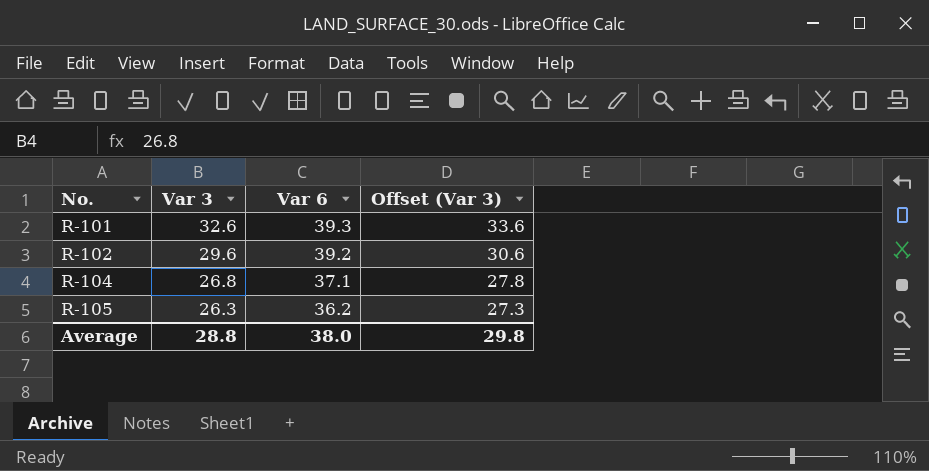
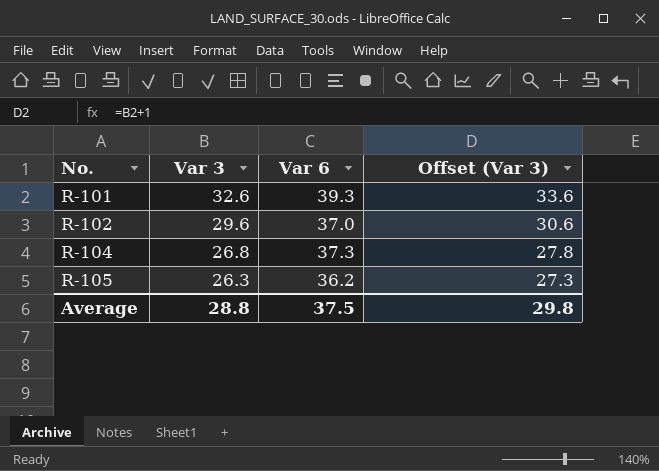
R-102 | Var 6: 39.2 -> 37.0
R-104 | Var 6: 37.1 -> 37.3
Average | Var 6: 38.0 -> 37.5

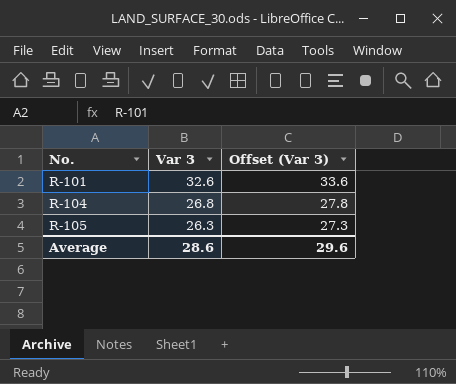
column Var 6 | position: 3 -> none
row R-102: 29.6 | 37.0 | 30.6 -> none
Average | Var 3: 28.8 -> 28.6
Average | Offset (Var 3): 29.8 -> 29.6

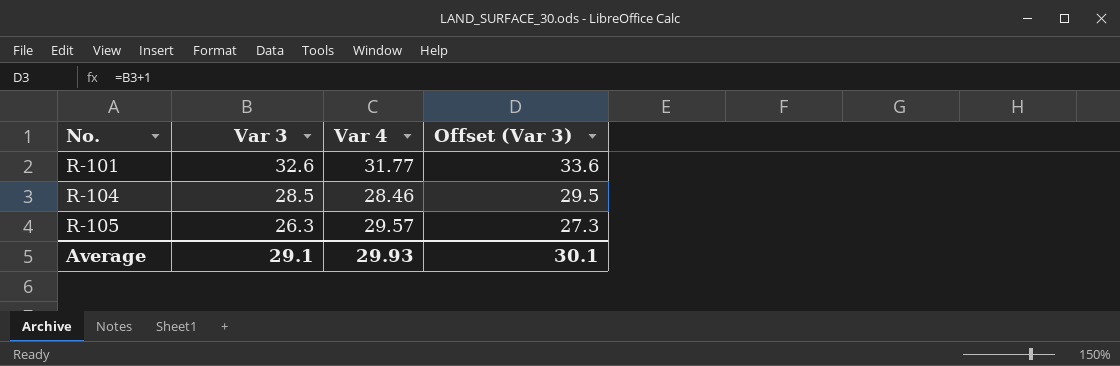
column Var 4 | position: none -> 3
R-104 | Var 3: 26.8 -> 28.5
R-104 | Offset (Var 3): 27.8 -> 29.5
Average | Var 3: 28.6 -> 29.1
Average | Offset (Var 3): 29.6 -> 30.1

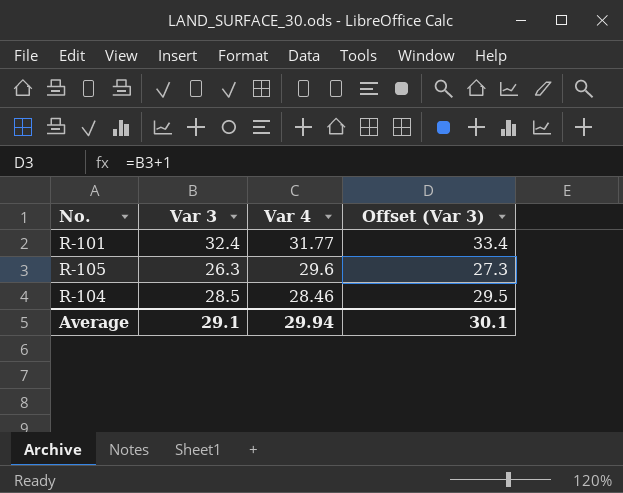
row order: No. ascending -> Var 4 descending
R-101 | Var 3: 32.6 -> 32.4
R-101 | Offset (Var 3): 33.6 -> 33.4
R-105 | Var 4: 29.57 -> 29.6
Average | Var 4: 29.93 -> 29.94

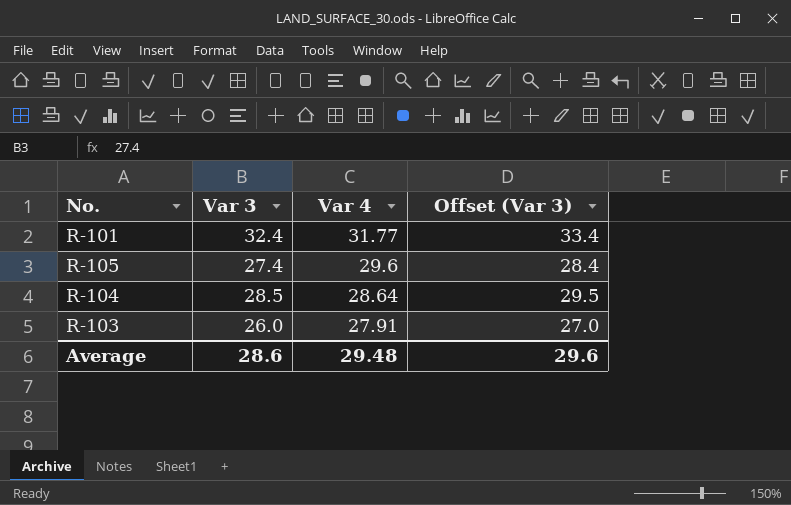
R-105 | Var 3: 26.3 -> 27.4
R-105 | Offset (Var 3): 27.3 -> 28.4
R-104 | Var 4: 28.46 -> 28.64
row R-103: none -> 26.0 | 27.91 | 27.0
Average | Var 3: 29.1 -> 28.6
Average | Var 4: 29.94 -> 29.48
Average | Offset (Var 3): 30.1 -> 29.6

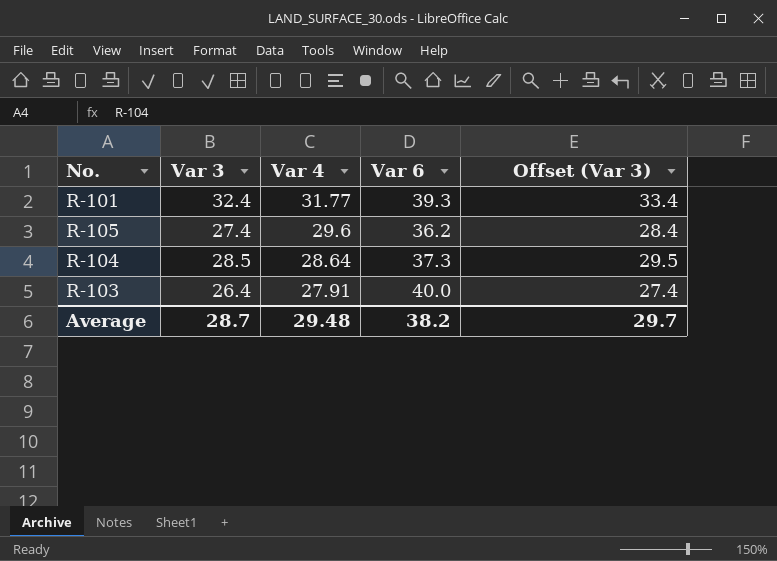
column Var 6 | position: none -> 4
R-103 | Var 3: 26.0 -> 26.4
R-103 | Offset (Var 3): 27.0 -> 27.4
Average | Var 3: 28.6 -> 28.7
Average | Offset (Var 3): 29.6 -> 29.7

